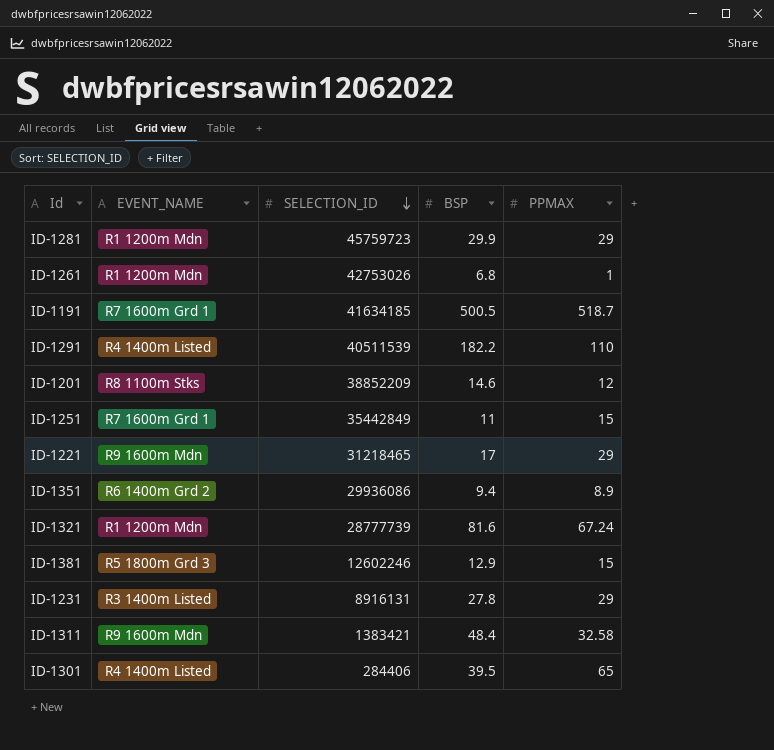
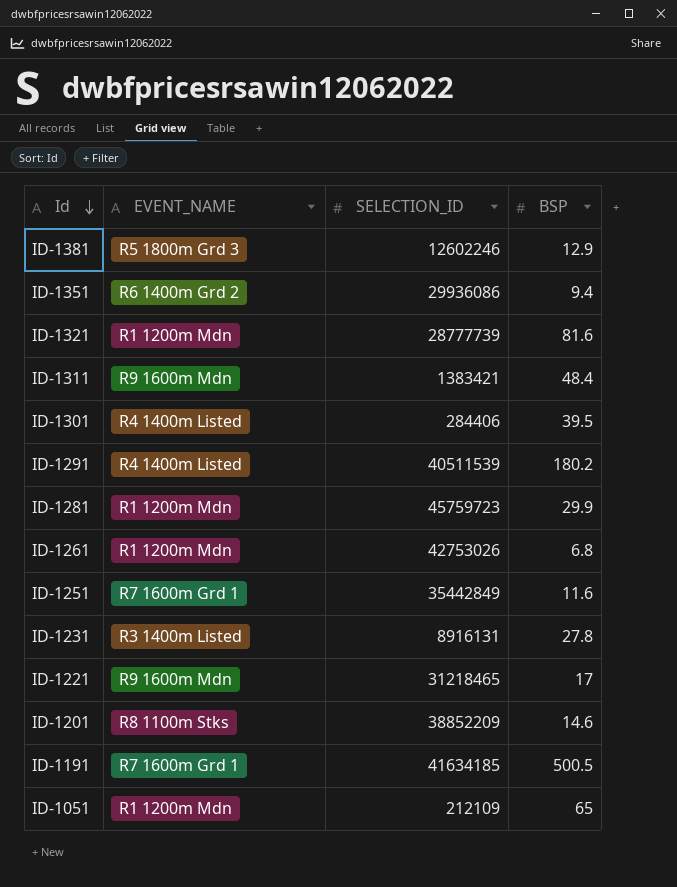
row order: SELECTION_ID descending -> Id descending
column PPMAX | position: 5 -> none
ID-1291 | BSP: 182.2 -> 180.2
ID-1251 | BSP: 11 -> 11.6
row ID-1051: none -> R1 1200m Mdn | 212109 | 65

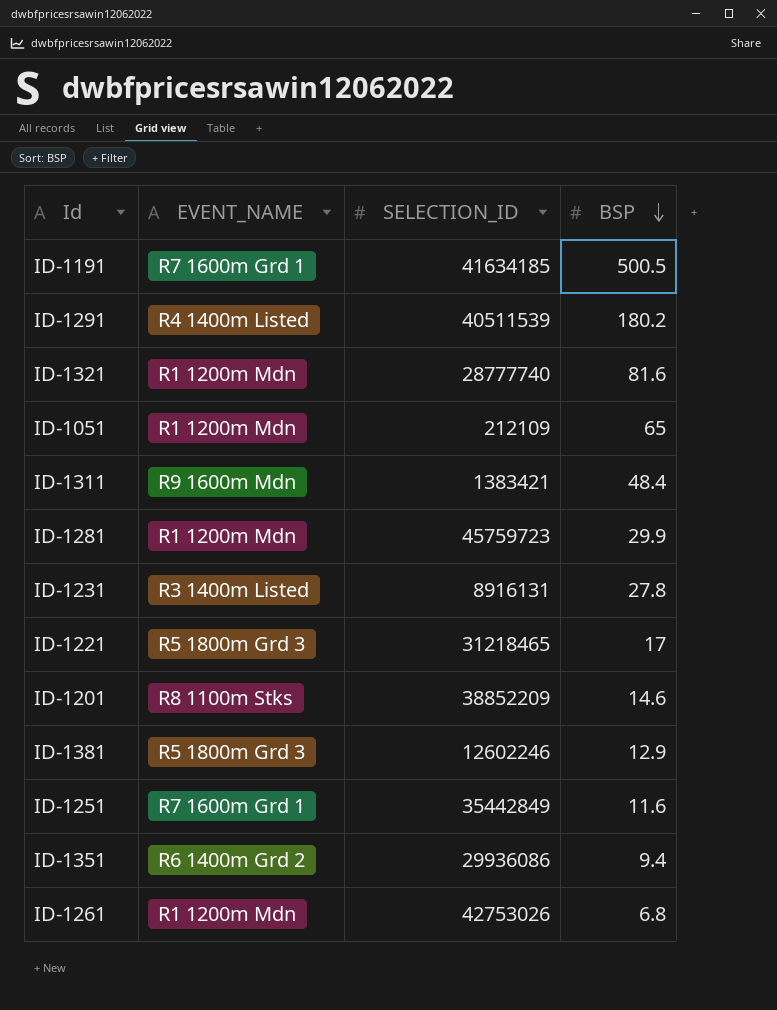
row order: Id descending -> BSP descending
row ID-1301: R4 1400m Listed | 284406 | 39.5 -> none
ID-1321 | SELECTION_ID: 28777739 -> 28777740
ID-1221 | EVENT_NAME: R9 1600m Mdn -> R5 1800m Grd 3

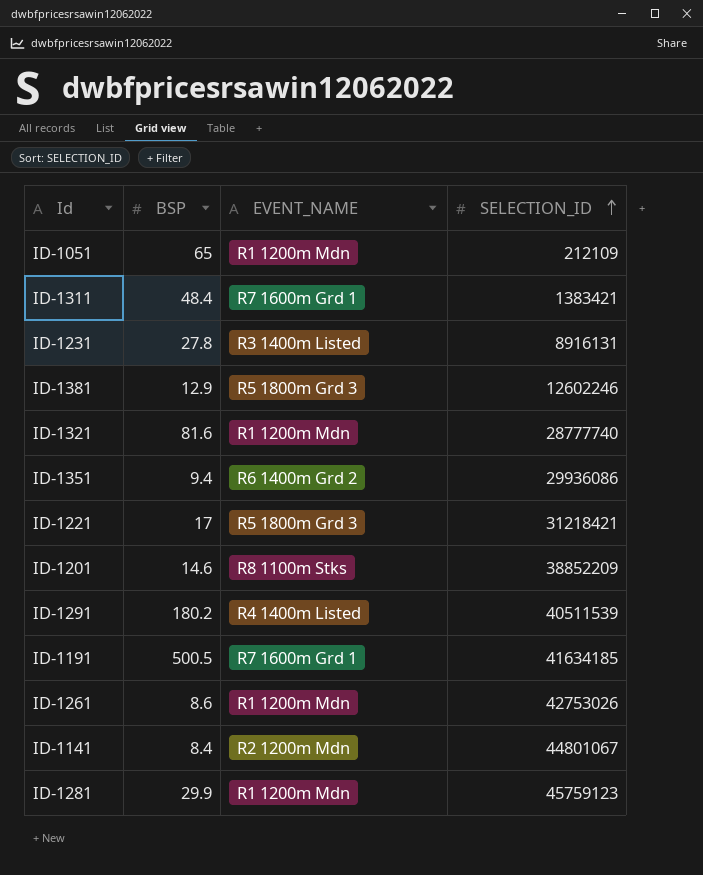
row order: BSP descending -> SELECTION_ID ascending
column BSP | position: 4 -> 2
row ID-1251: R7 1600m Grd 1 | 35442849 | 11.6 -> none
ID-1311 | EVENT_NAME: R9 1600m Mdn -> R7 1600m Grd 1
ID-1221 | SELECTION_ID: 31218465 -> 31218421
ID-1261 | BSP: 6.8 -> 8.6
row ID-1141: none -> 8.4 | R2 1200m Mdn | 44801067
ID-1281 | SELECTION_ID: 45759723 -> 45759123

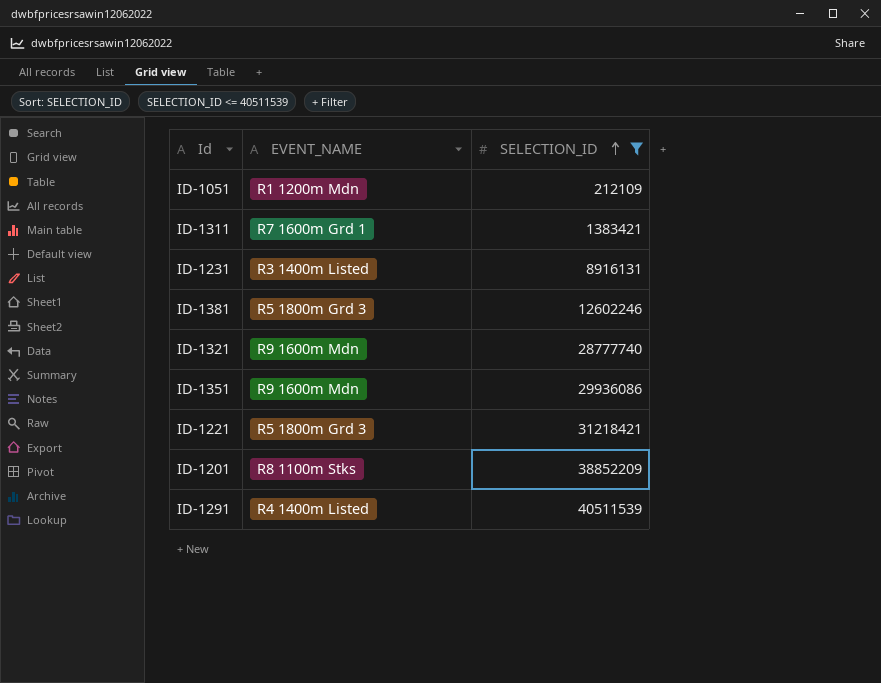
filter: none -> SELECTION_ID <= 40511539
column BSP | position: 2 -> none
ID-1321 | EVENT_NAME: R1 1200m Mdn -> R9 1600m Mdn
ID-1351 | EVENT_NAME: R6 1400m Grd 2 -> R9 1600m Mdn

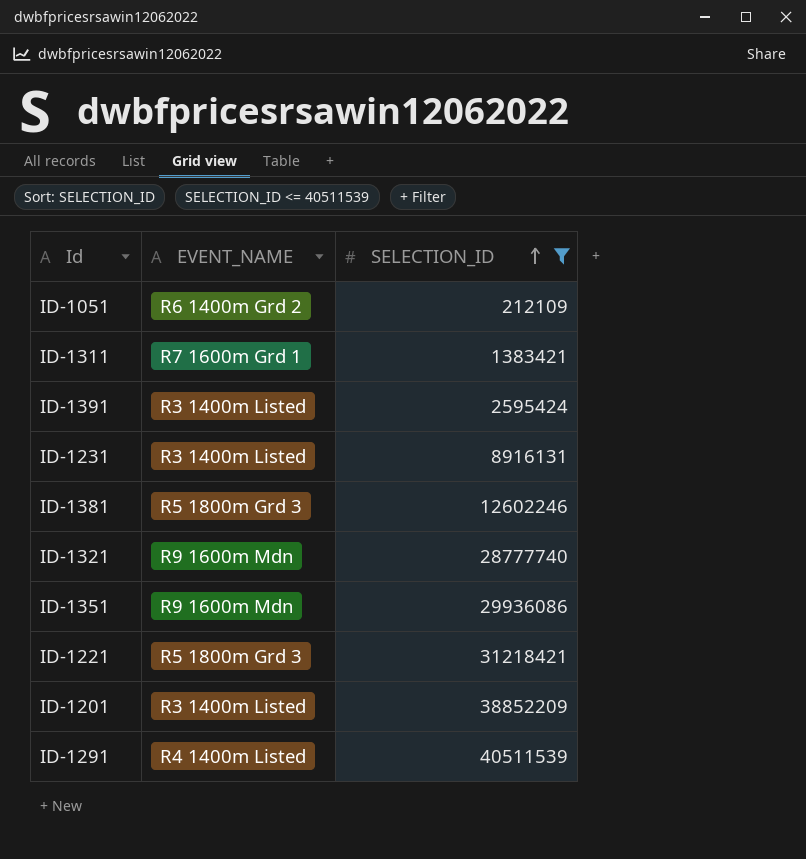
ID-1051 | EVENT_NAME: R1 1200m Mdn -> R6 1400m Grd 2
row ID-1391: none -> R3 1400m Listed | 2595424
ID-1201 | EVENT_NAME: R8 1100m Stks -> R3 1400m Listed

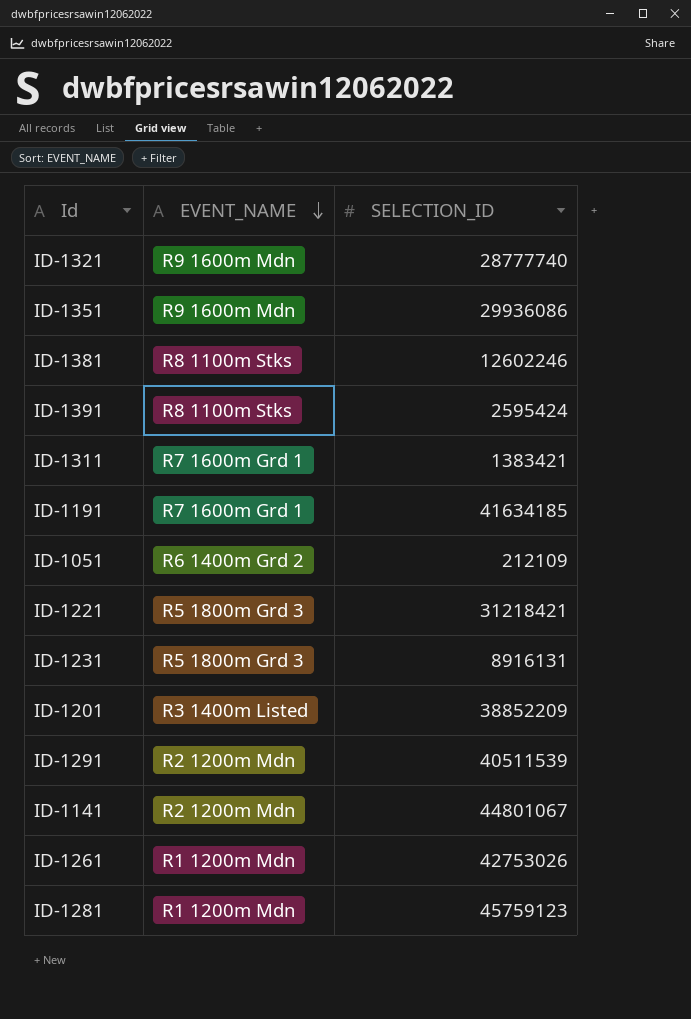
filter: SELECTION_ID <= 40511539 -> none
row order: SELECTION_ID ascending -> EVENT_NAME descending
ID-1381 | EVENT_NAME: R5 1800m Grd 3 -> R8 1100m Stks
ID-1391 | EVENT_NAME: R3 1400m Listed -> R8 1100m Stks
ID-1231 | EVENT_NAME: R3 1400m Listed -> R5 1800m Grd 3
ID-1291 | EVENT_NAME: R4 1400m Listed -> R2 1200m Mdn

